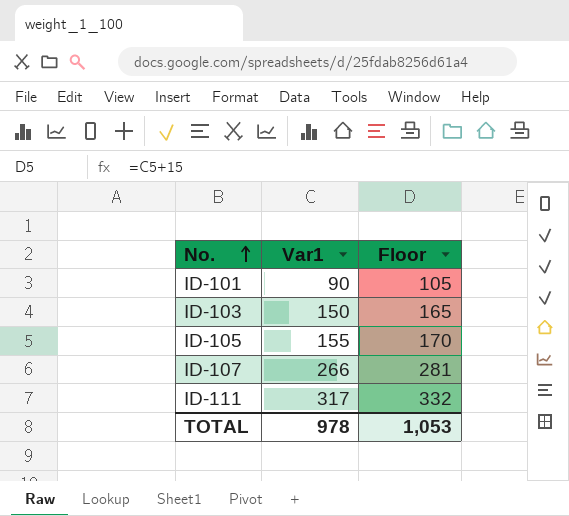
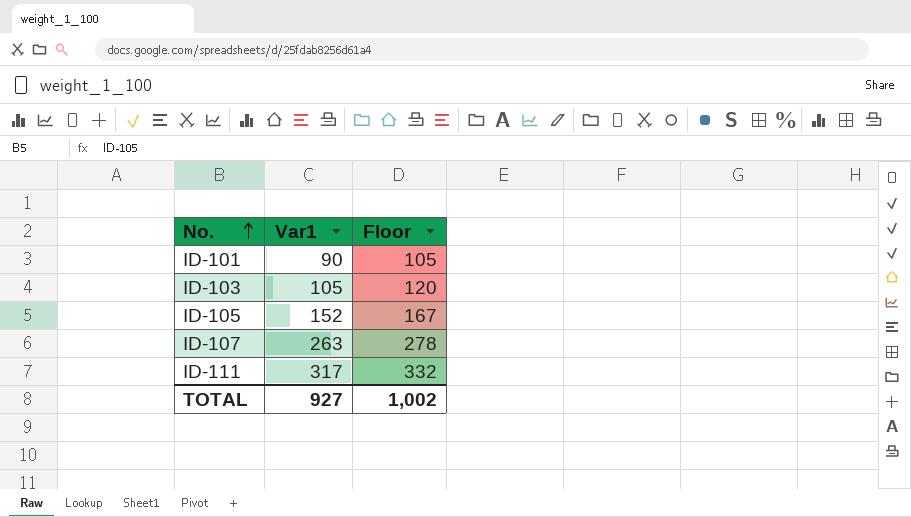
ID-103 | Var1: 150 -> 105
ID-103 | Floor: 165 -> 120
ID-105 | Var1: 155 -> 152
ID-105 | Floor: 170 -> 167
ID-107 | Var1: 266 -> 263
ID-107 | Floor: 281 -> 278
TOTAL | Var1: 978 -> 927
TOTAL | Floor: 1,053 -> 1,002

